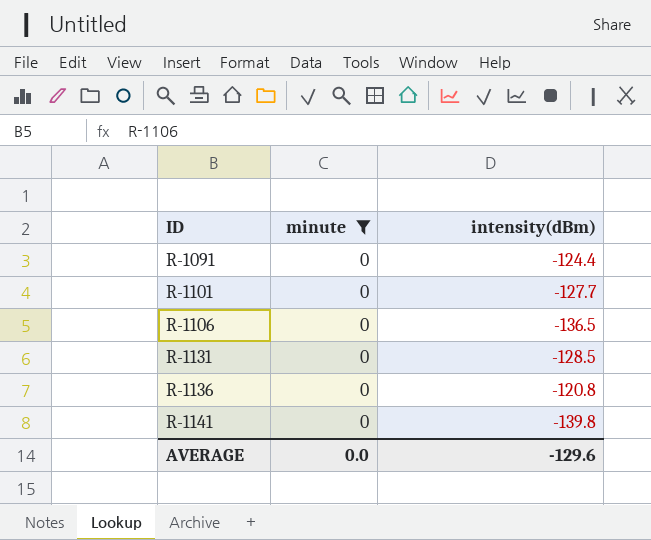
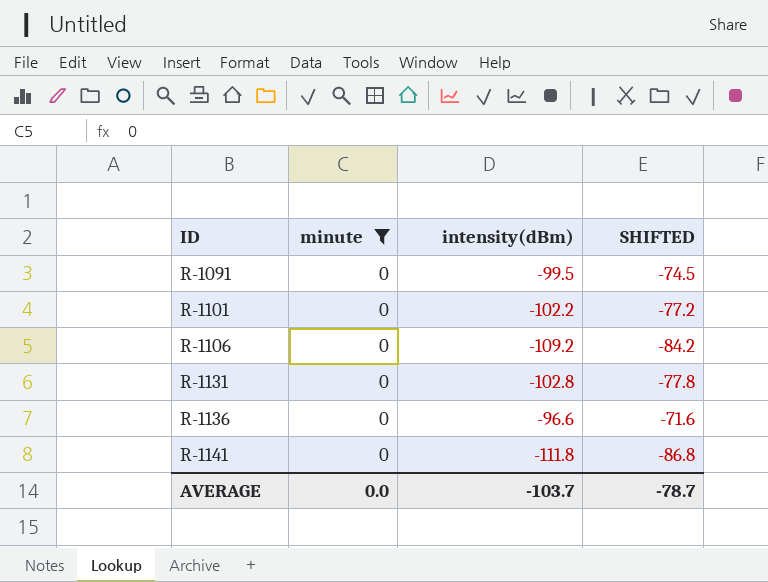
column SHIFTED | formula: none -> [intensity(dBm)] + 25
R-1091 | intensity(dBm): -124.4 -> -99.5
R-1101 | intensity(dBm): -127.7 -> -102.2
R-1106 | intensity(dBm): -136.5 -> -109.2
R-1131 | intensity(dBm): -128.5 -> -102.8
R-1136 | intensity(dBm): -120.8 -> -96.6
R-1141 | intensity(dBm): -139.8 -> -111.8
AVERAGE | intensity(dBm): -129.6 -> -103.7

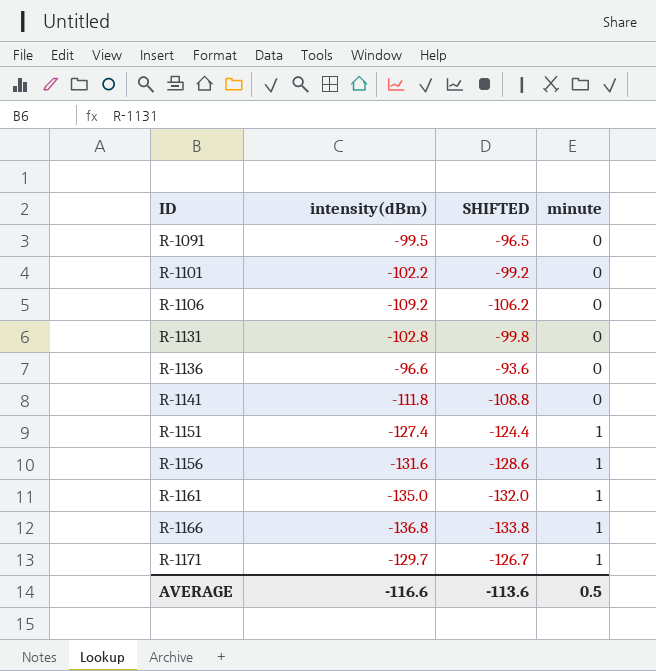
filter: minute = 0 -> none
column SHIFTED | formula: [intensity(dBm)] + 25 -> [intensity(dBm)] + 3
column minute | position: 2 -> 4
AVERAGE | intensity(dBm): -103.7 -> -116.6
AVERAGE | SHIFTED: -78.7 -> -113.6
AVERAGE | minute: 0.0 -> 0.5

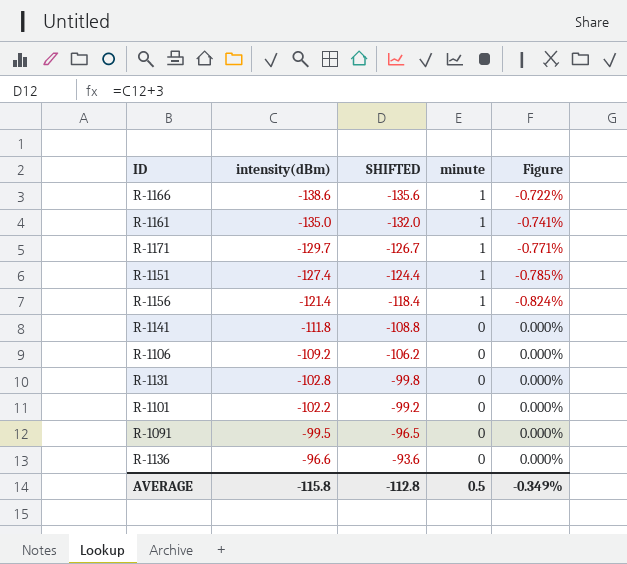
row order: ID ascending -> intensity(dBm) ascending
column Figure | formula: none -> [minute] / [intensity(dBm)]
R-1166 | intensity(dBm): -136.8 -> -138.6
R-1166 | SHIFTED: -133.8 -> -135.6
R-1156 | intensity(dBm): -131.6 -> -121.4
R-1156 | SHIFTED: -128.6 -> -118.4
AVERAGE | intensity(dBm): -116.6 -> -115.8
AVERAGE | SHIFTED: -113.6 -> -112.8

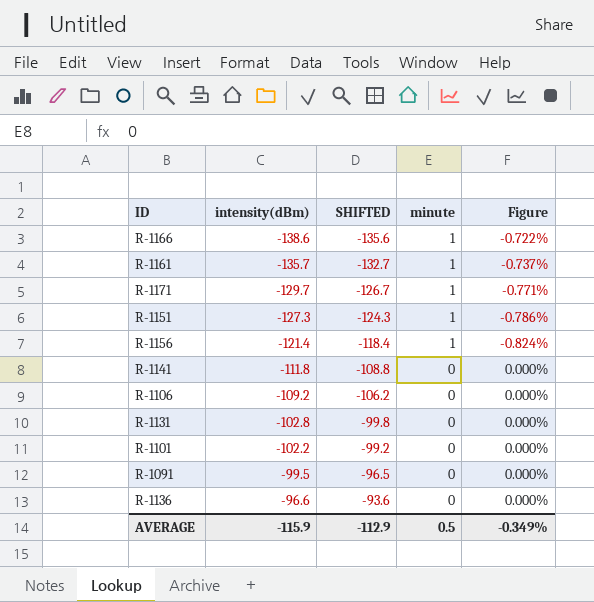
R-1161 | intensity(dBm): -135.0 -> -135.7
R-1161 | SHIFTED: -132.0 -> -132.7
R-1161 | Figure: -0.741% -> -0.737%
R-1151 | intensity(dBm): -127.4 -> -127.3
R-1151 | SHIFTED: -124.4 -> -124.3
R-1151 | Figure: -0.785% -> -0.786%
AVERAGE | intensity(dBm): -115.8 -> -115.9
AVERAGE | SHIFTED: -112.8 -> -112.9

